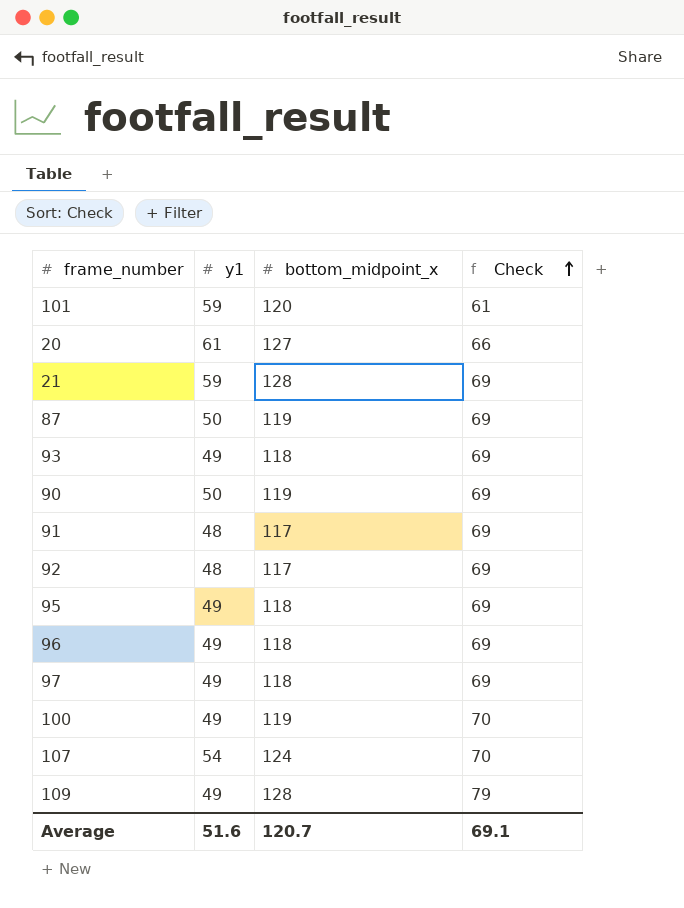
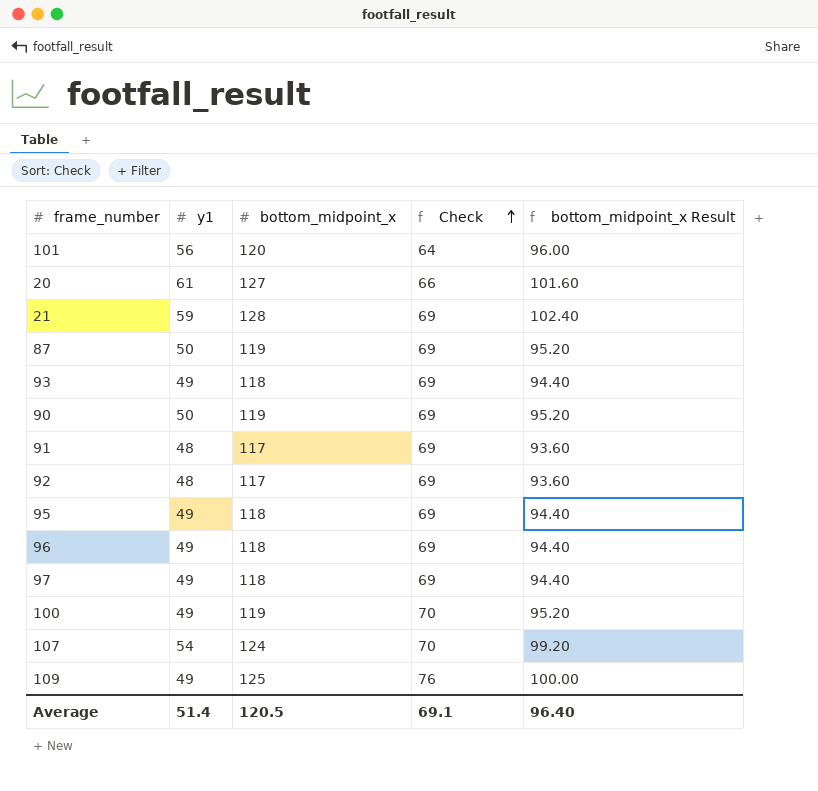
column bottom_midpoint_x Result | formula: none -> [bottom_midpoint_x] * 0.8
101 | y1: 59 -> 56
101 | Check: 61 -> 64
109 | bottom_midpoint_x: 128 -> 125
109 | Check: 79 -> 76
Average | y1: 51.6 -> 51.4
Average | bottom_midpoint_x: 120.7 -> 120.5

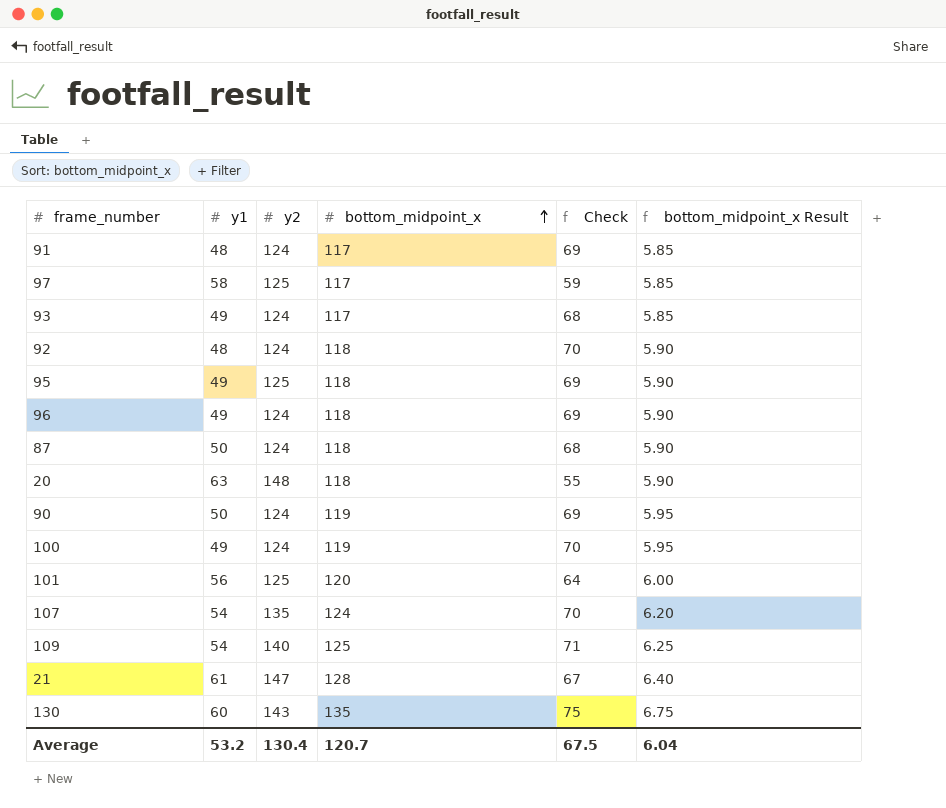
row order: Check ascending -> bottom_midpoint_x ascending
column y2 | position: none -> 3
column bottom_midpoint_x Result | formula: [bottom_midpoint_x] * 0.8 -> [bottom_midpoint_x] * 0.05
97 | y1: 49 -> 58
97 | bottom_midpoint_x: 118 -> 117
97 | Check: 69 -> 59
93 | bottom_midpoint_x: 118 -> 117
93 | Check: 69 -> 68
92 | bottom_midpoint_x: 117 -> 118
92 | Check: 69 -> 70
87 | bottom_midpoint_x: 119 -> 118
87 | Check: 69 -> 68
20 | y1: 61 -> 63
20 | bottom_midpoint_x: 127 -> 118
20 | Check: 66 -> 55
109 | y1: 49 -> 54
109 | Check: 76 -> 71
21 | y1: 59 -> 61
21 | Check: 69 -> 67
row 130: none -> 60 | 143 | 135 | 75 | 6.75
Average | y1: 51.4 -> 53.2
Average | bottom_midpoint_x: 120.5 -> 120.7
Average | Check: 69.1 -> 67.5
Average | bottom_midpoint_x Result: 96.40 -> 6.04

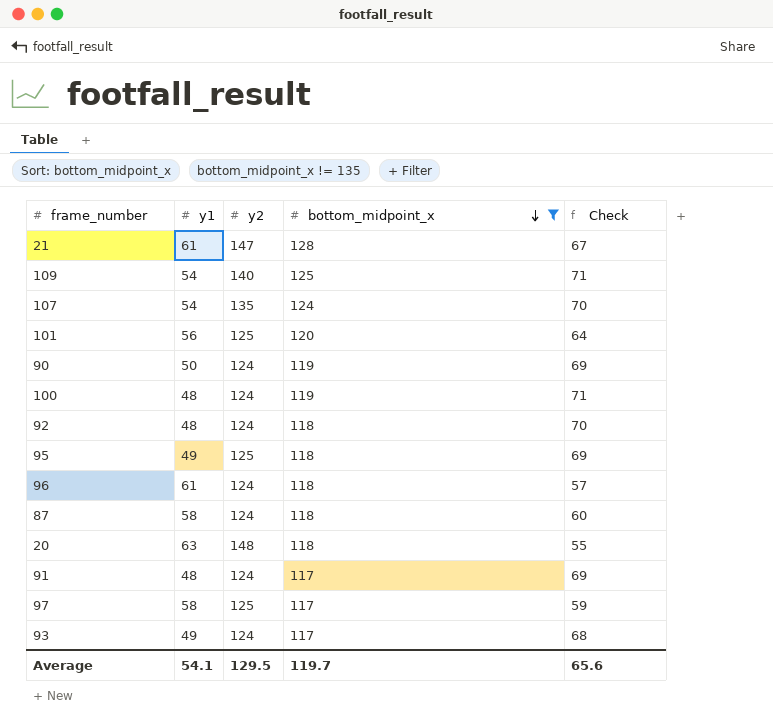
filter: none -> bottom_midpoint_x != 135
row order: bottom_midpoint_x ascending -> bottom_midpoint_x descending
column bottom_midpoint_x Result | formula: [bottom_midpoint_x] * 0.05 -> none
100 | y1: 49 -> 48
100 | Check: 70 -> 71
96 | y1: 49 -> 61
96 | Check: 69 -> 57
87 | y1: 50 -> 58
87 | Check: 68 -> 60
Average | y1: 53.2 -> 54.1
Average | y2: 130.4 -> 129.5
Average | bottom_midpoint_x: 120.7 -> 119.7
Average | Check: 67.5 -> 65.6

